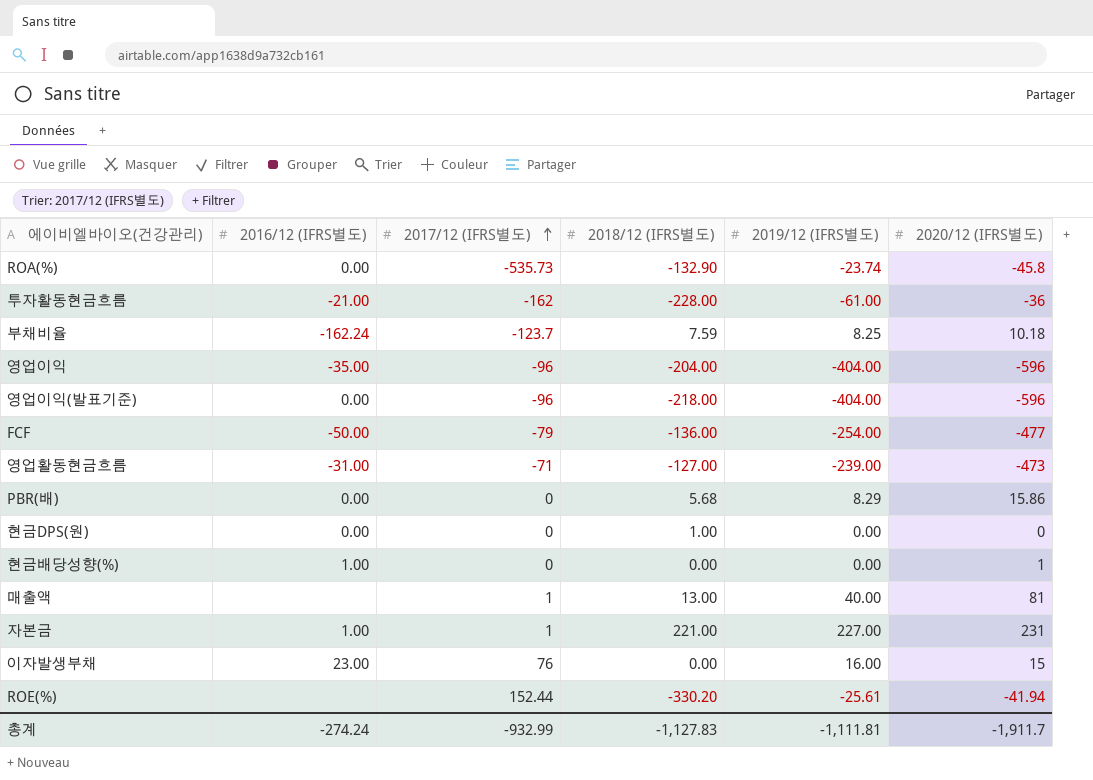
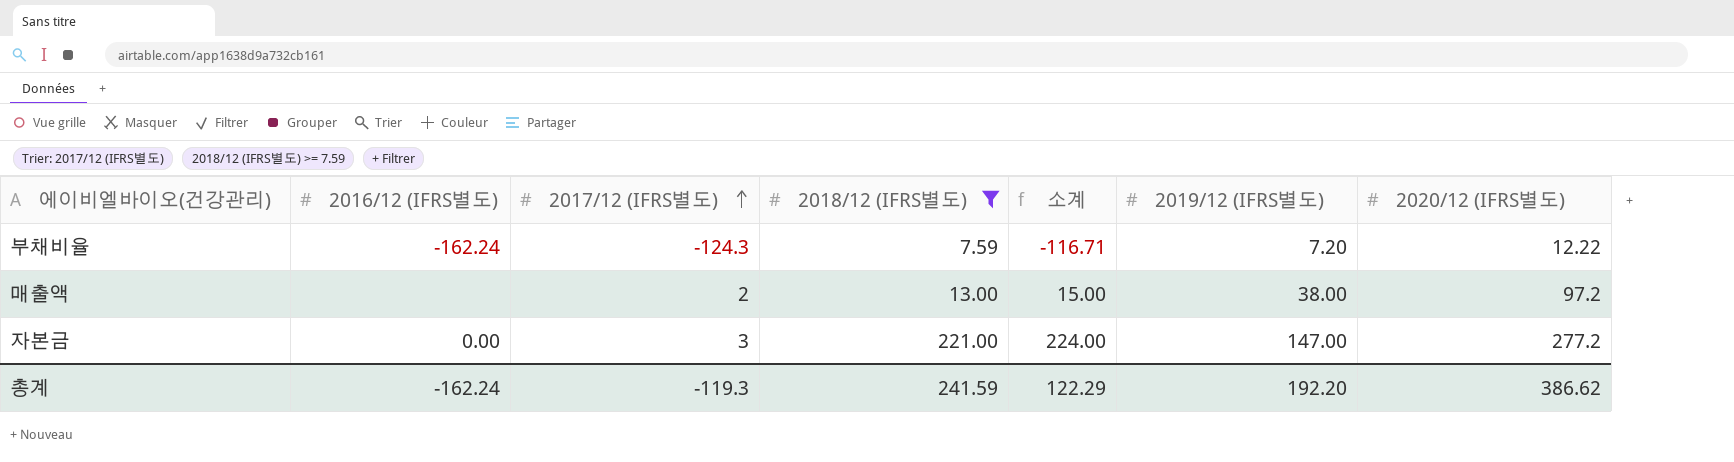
filter: none -> 2018/12 (IFRS별도) >= 7.59
column 소계 | formula: none -> [2017/12 (IFRS별도)] + [2018/12 (IFRS별도)]
부채비율 | 2017/12 (IFRS별도): -123.7 -> -124.3
부채비율 | 2019/12 (IFRS별도): 8.25 -> 7.20
부채비율 | 2020/12 (IFRS별도): 10.18 -> 12.22
매출액 | 2017/12 (IFRS별도): 1 -> 2
매출액 | 2019/12 (IFRS별도): 40.00 -> 38.00
매출액 | 2020/12 (IFRS별도): 81 -> 97.2
자본금 | 2016/12 (IFRS별도): 1.00 -> 0.00
자본금 | 2017/12 (IFRS별도): 1 -> 3
자본금 | 2019/12 (IFRS별도): 227.00 -> 147.00
자본금 | 2020/12 (IFRS별도): 231 -> 277.2
총계 | 2016/12 (IFRS별도): -274.24 -> -162.24
총계 | 2017/12 (IFRS별도): -932.99 -> -119.3
총계 | 2018/12 (IFRS별도): -1,127.83 -> 241.59
총계 | 2019/12 (IFRS별도): -1,111.81 -> 192.20
총계 | 2020/12 (IFRS별도): -1,911.7 -> 386.62

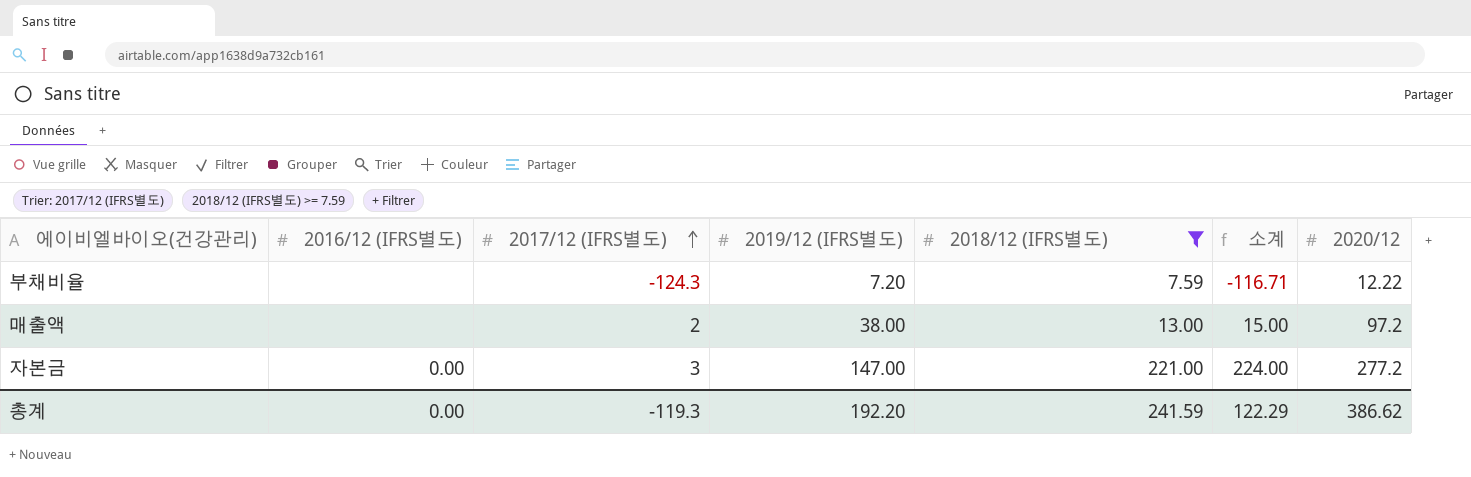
column 2019/12 (IFRS별도) | position: 6 -> 4
column name: 2020/12 (IFRS별도) -> 2020/12
부채비율 | 2016/12 (IFRS별도): -162.24 -> none
총계 | 2016/12 (IFRS별도): -162.24 -> 0.00

